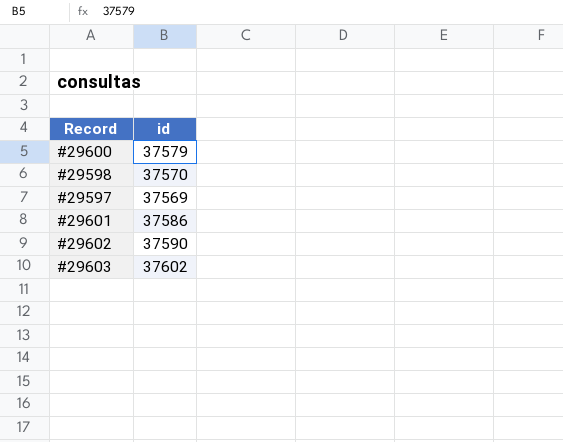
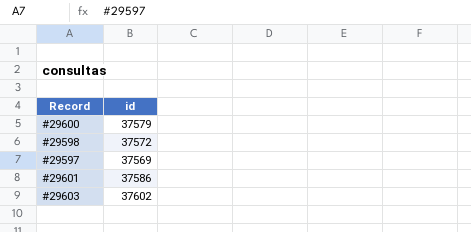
row #29602: 37590 -> none
#29598 | id: 37570 -> 37572

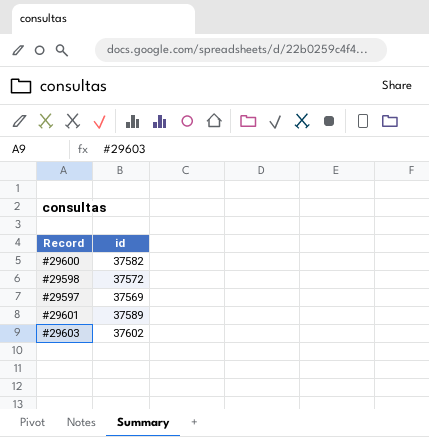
#29600 | id: 37579 -> 37582
#29601 | id: 37586 -> 37589

